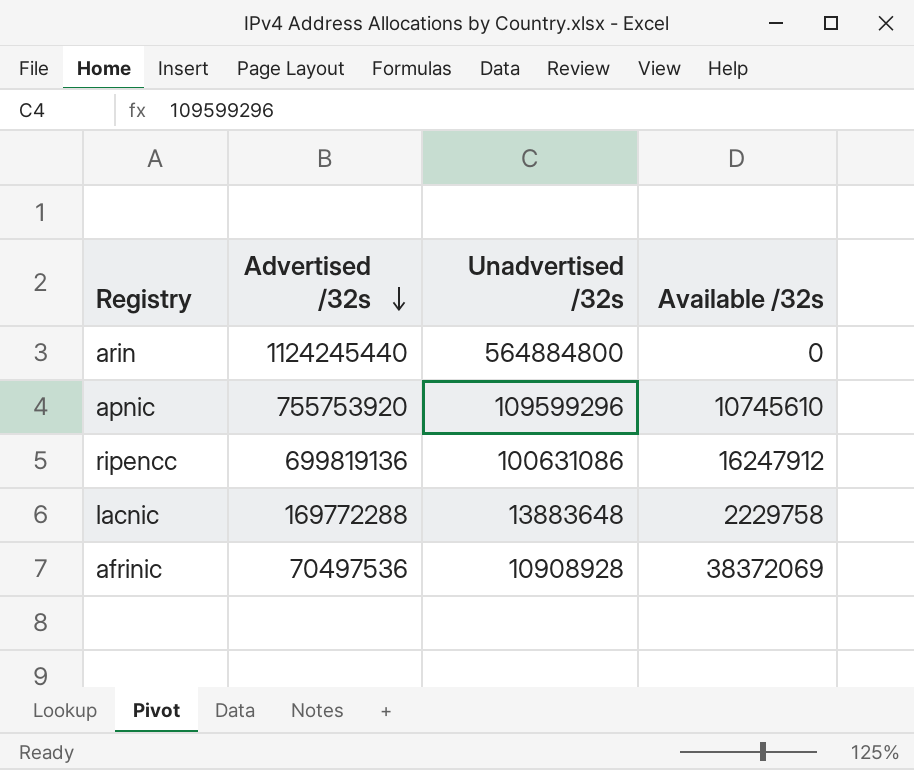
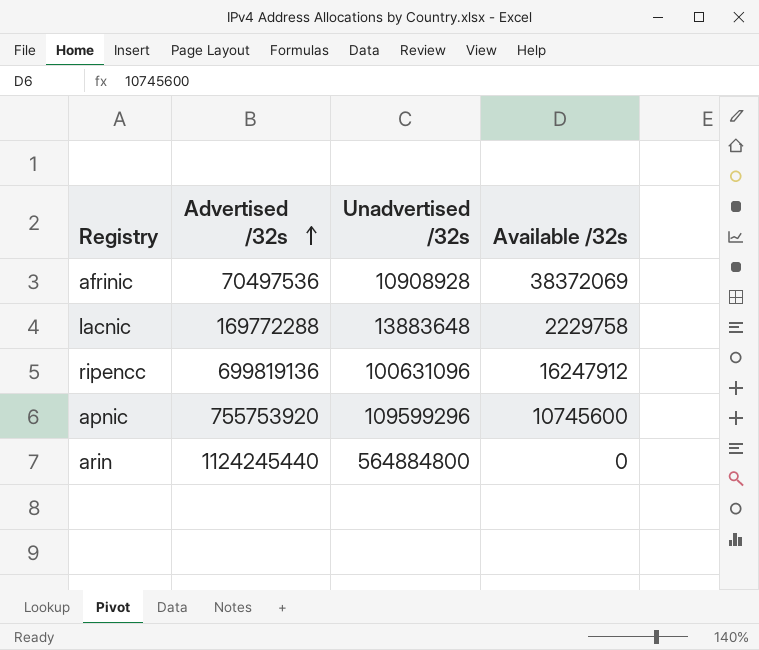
row order: Advertised /32s descending -> Advertised /32s ascending
ripencc | Unadvertised /32s: 100631086 -> 100631096
apnic | Available /32s: 10745610 -> 10745600

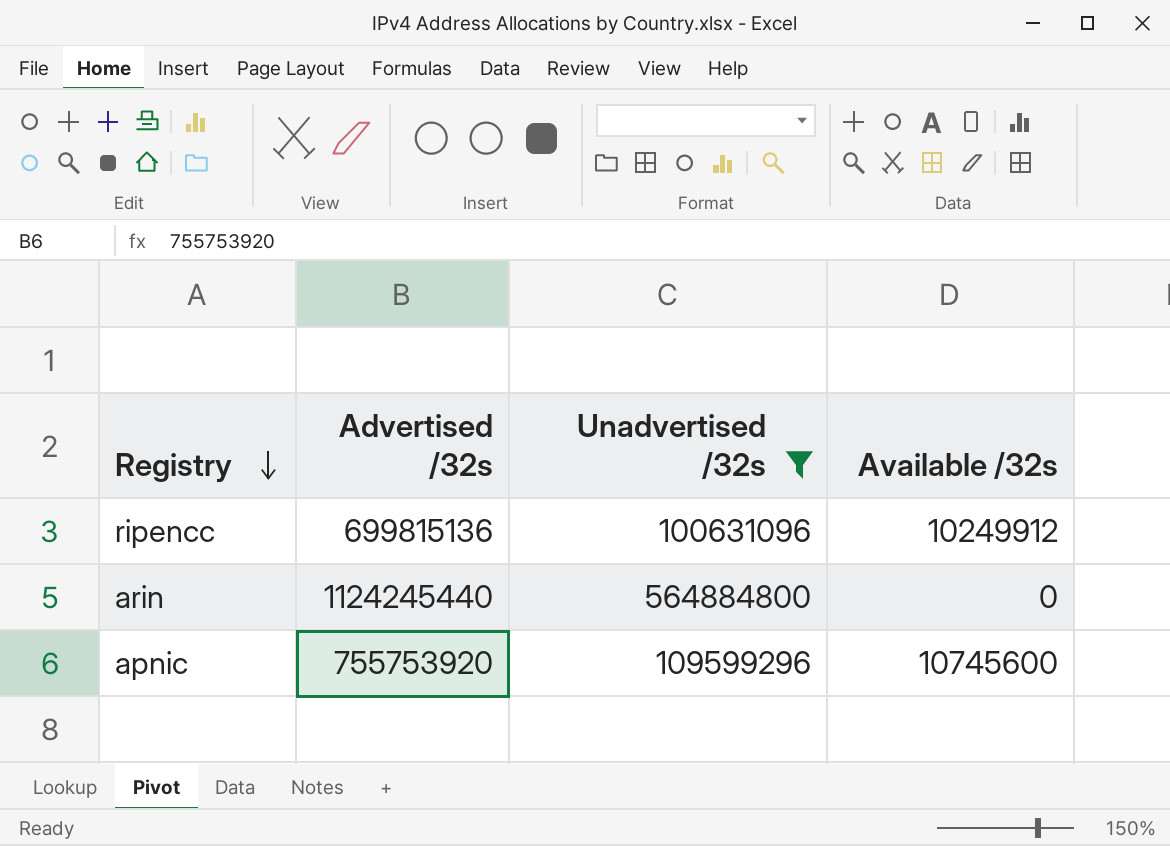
filter: none -> Unadvertised /32s >= 100631096
row order: Advertised /32s ascending -> Registry descending
ripencc | Advertised /32s: 699819136 -> 699815136
ripencc | Available /32s: 16247912 -> 10249912

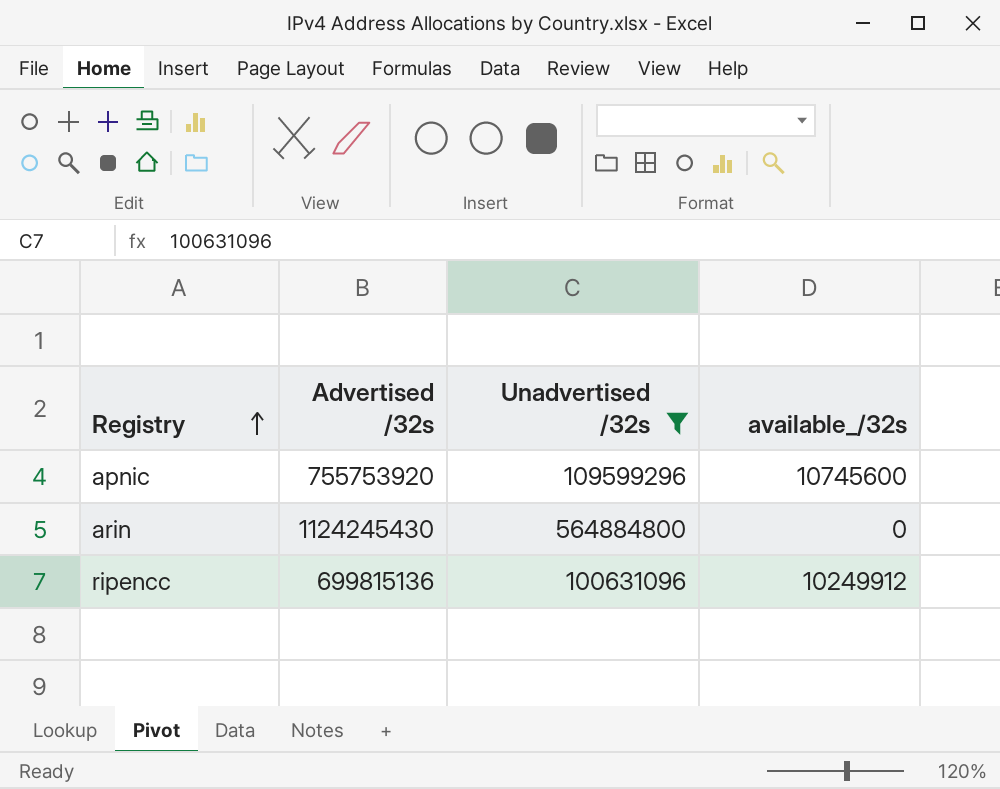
row order: Registry descending -> Registry ascending
column name: Available /32s -> available_/32s
arin | Advertised /32s: 1124245440 -> 1124245430

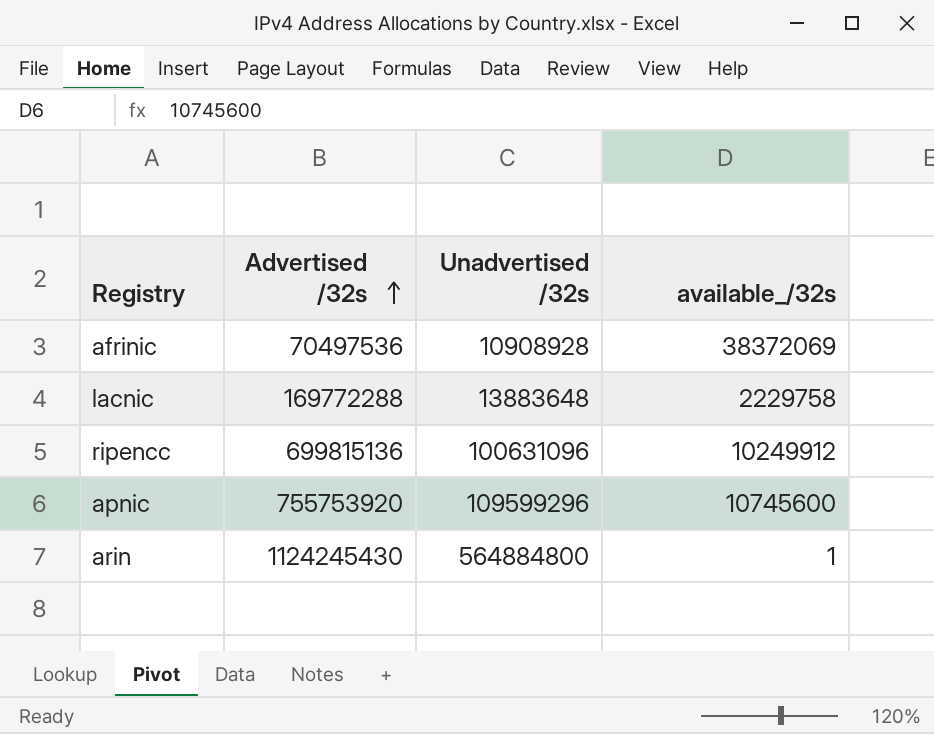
filter: Unadvertised /32s >= 100631096 -> none
row order: Registry ascending -> Advertised /32s ascending
arin | available_/32s: 0 -> 1

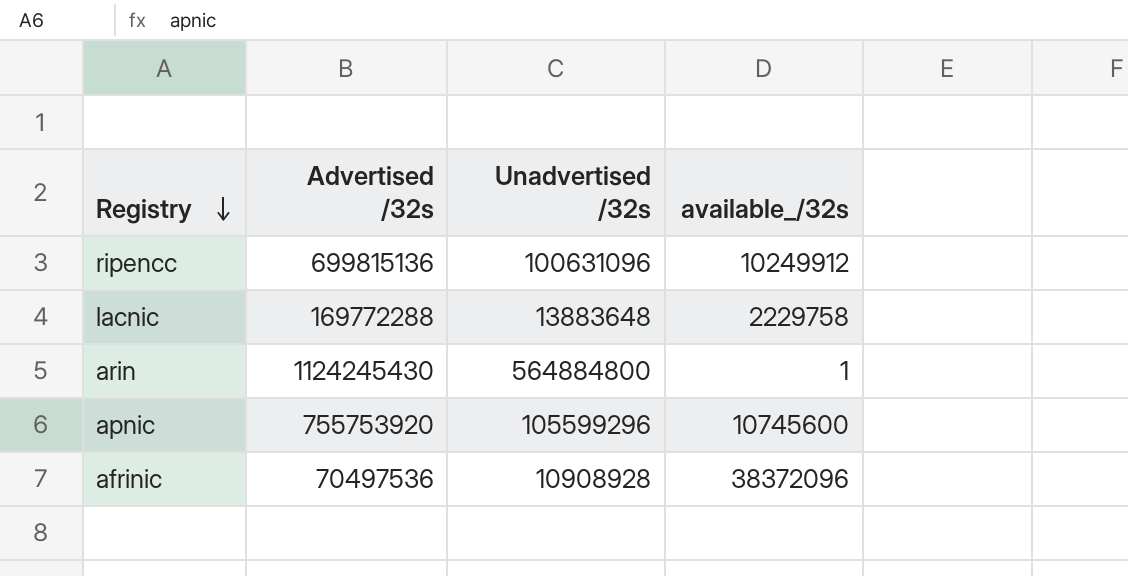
row order: Advertised /32s ascending -> Registry descending
apnic | Unadvertised /32s: 109599296 -> 105599296
afrinic | available_/32s: 38372069 -> 38372096

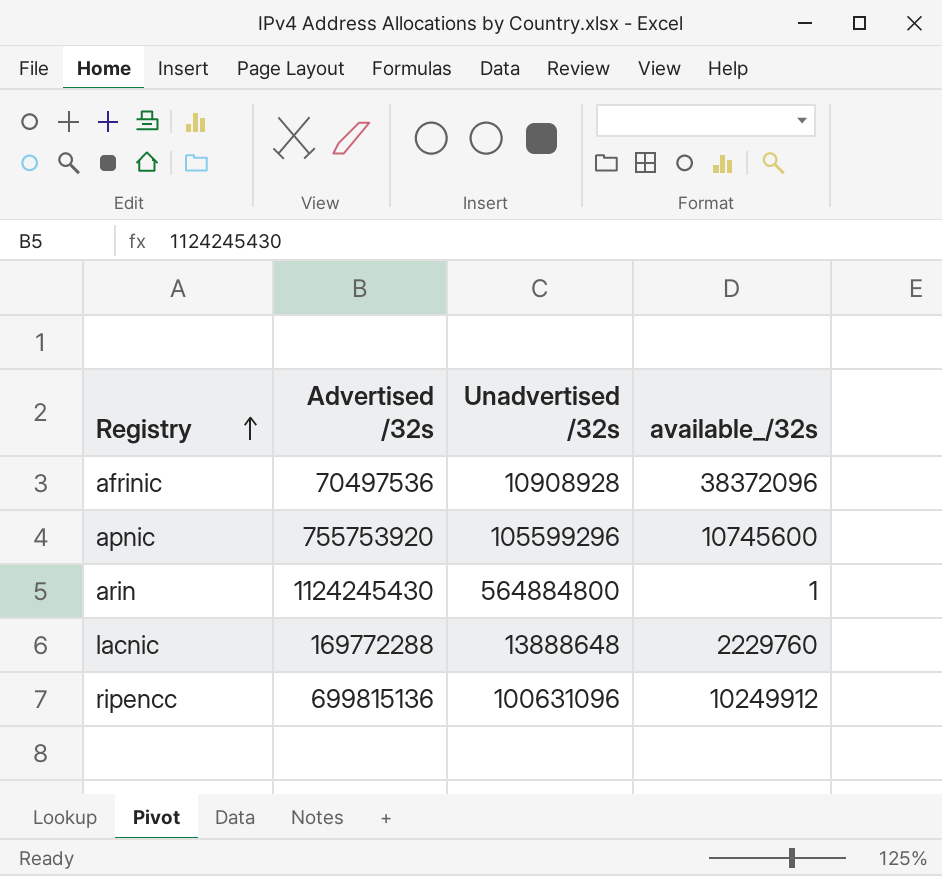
row order: Registry descending -> Registry ascending
lacnic | Unadvertised /32s: 13883648 -> 13888648
lacnic | available_/32s: 2229758 -> 2229760

